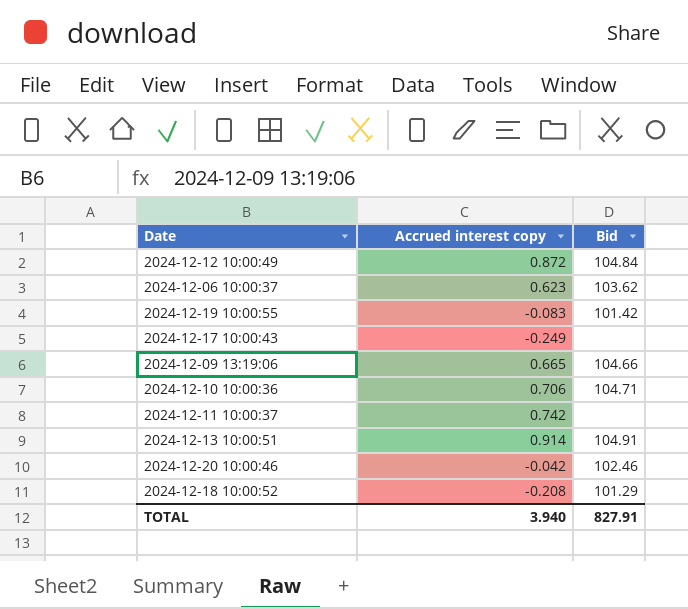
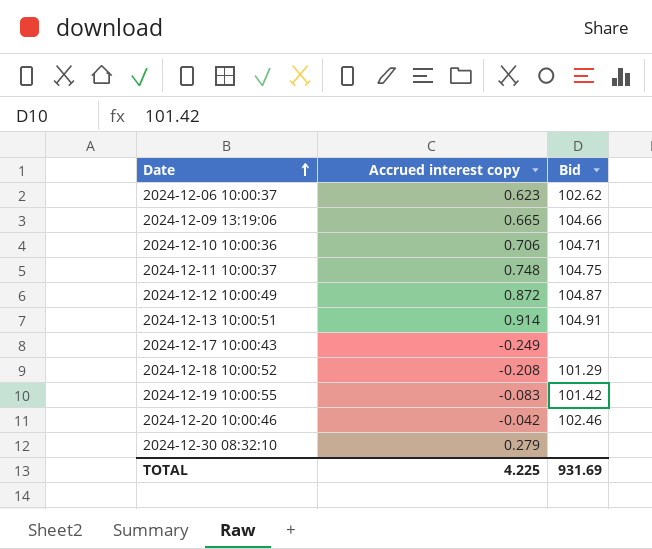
row order: none -> Date ascending
2024-12-06 10:00:37 | Bid: 103.62 -> 102.62
2024-12-11 10:00:37 | Accrued interest copy: 0.742 -> 0.748
2024-12-11 10:00:37 | Bid: none -> 104.75
2024-12-12 10:00:49 | Bid: 104.84 -> 104.87
row 2024-12-30 08:32:10: none -> 0.279 | none
TOTAL | Accrued interest copy: 3.940 -> 4.225
TOTAL | Bid: 827.91 -> 931.69

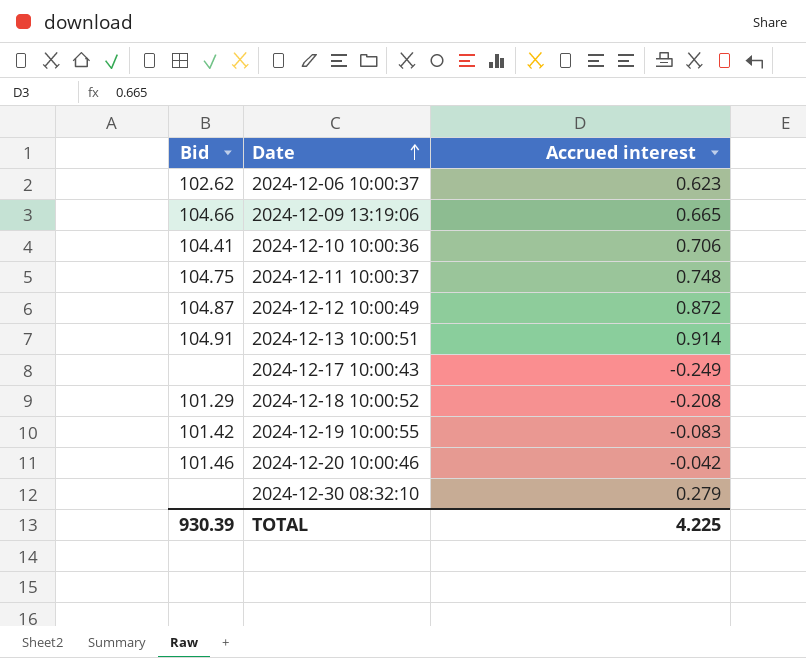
column Bid | position: 3 -> 1
column name: Accrued interest copy -> Accrued interest
2024-12-10 10:00:36 | Bid: 104.71 -> 104.41
2024-12-20 10:00:46 | Bid: 102.46 -> 101.46
TOTAL | Bid: 931.69 -> 930.39

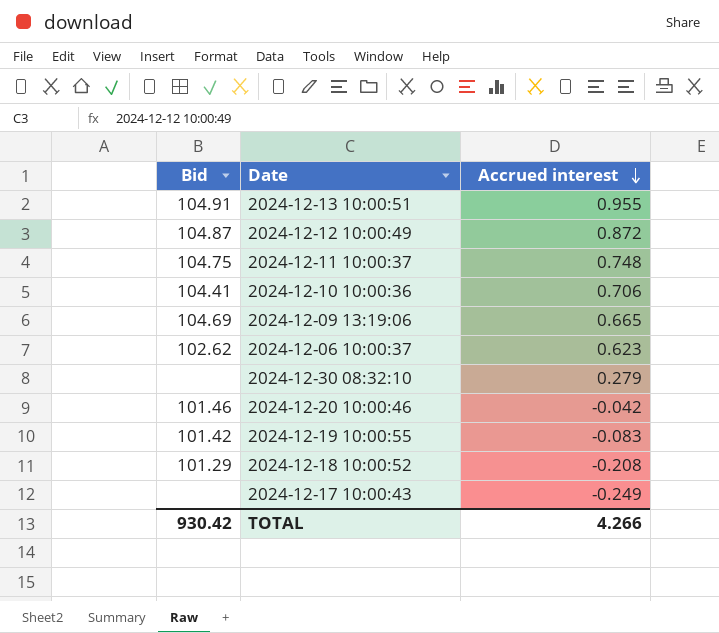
row order: Date ascending -> Accrued interest descending
2024-12-13 10:00:51 | Accrued interest: 0.914 -> 0.955
2024-12-09 13:19:06 | Bid: 104.66 -> 104.69
TOTAL | Bid: 930.39 -> 930.42
TOTAL | Accrued interest: 4.225 -> 4.266

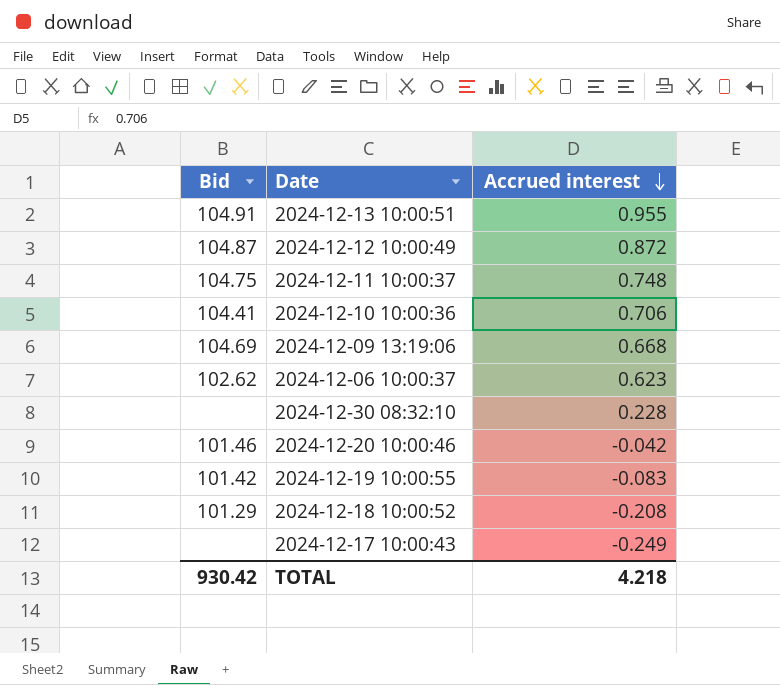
2024-12-09 13:19:06 | Accrued interest: 0.665 -> 0.668
2024-12-30 08:32:10 | Accrued interest: 0.279 -> 0.228
TOTAL | Accrued interest: 4.266 -> 4.218

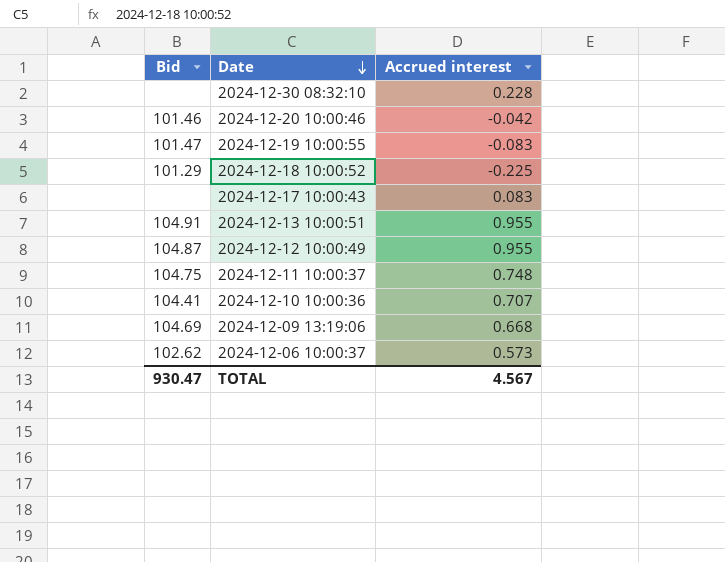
row order: Accrued interest descending -> Date descending
2024-12-19 10:00:55 | Bid: 101.42 -> 101.47
2024-12-18 10:00:52 | Accrued interest: -0.208 -> -0.225
2024-12-17 10:00:43 | Accrued interest: -0.249 -> 0.083
2024-12-12 10:00:49 | Accrued interest: 0.872 -> 0.955
2024-12-10 10:00:36 | Accrued interest: 0.706 -> 0.707
2024-12-06 10:00:37 | Accrued interest: 0.623 -> 0.573
TOTAL | Bid: 930.42 -> 930.47
TOTAL | Accrued interest: 4.218 -> 4.567

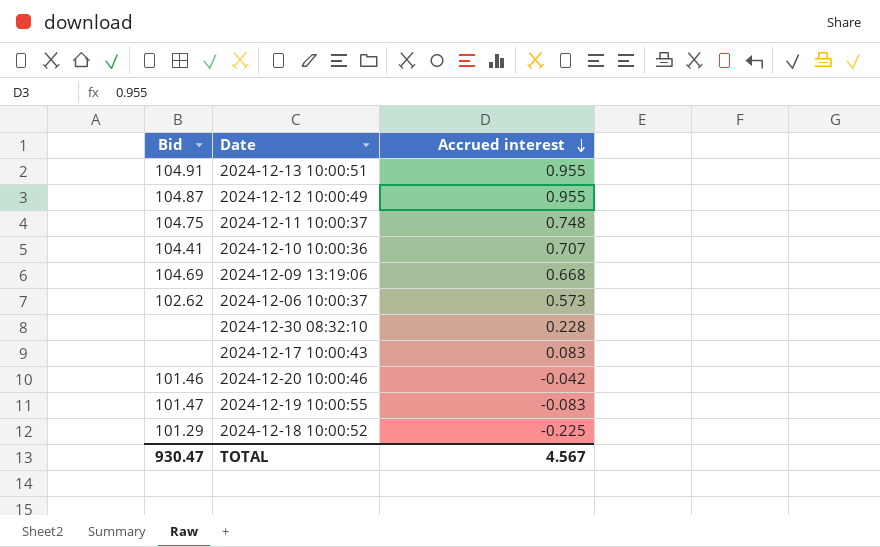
row order: Date descending -> Accrued interest descending

